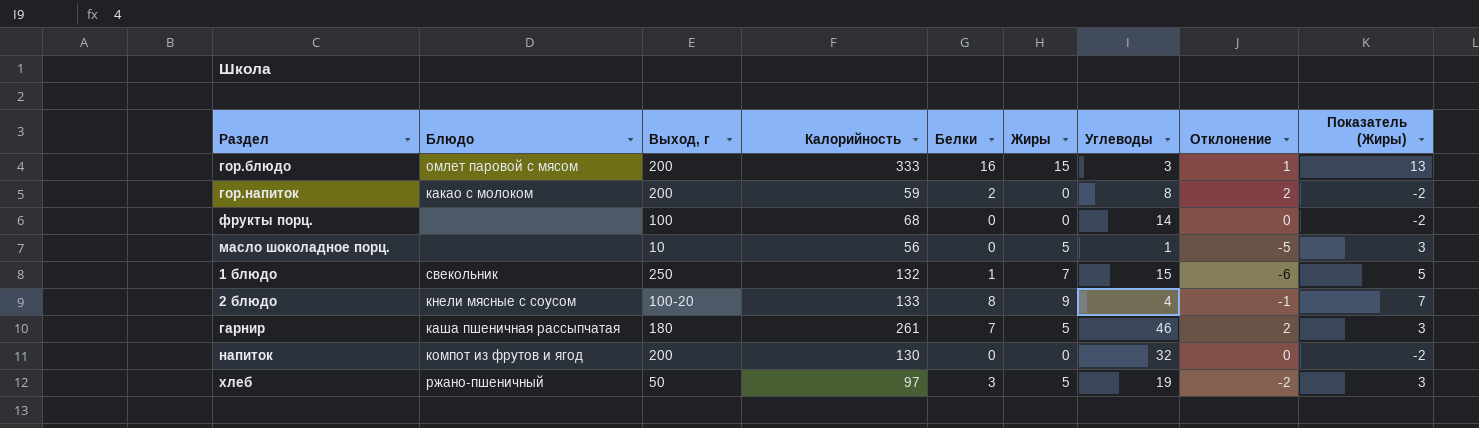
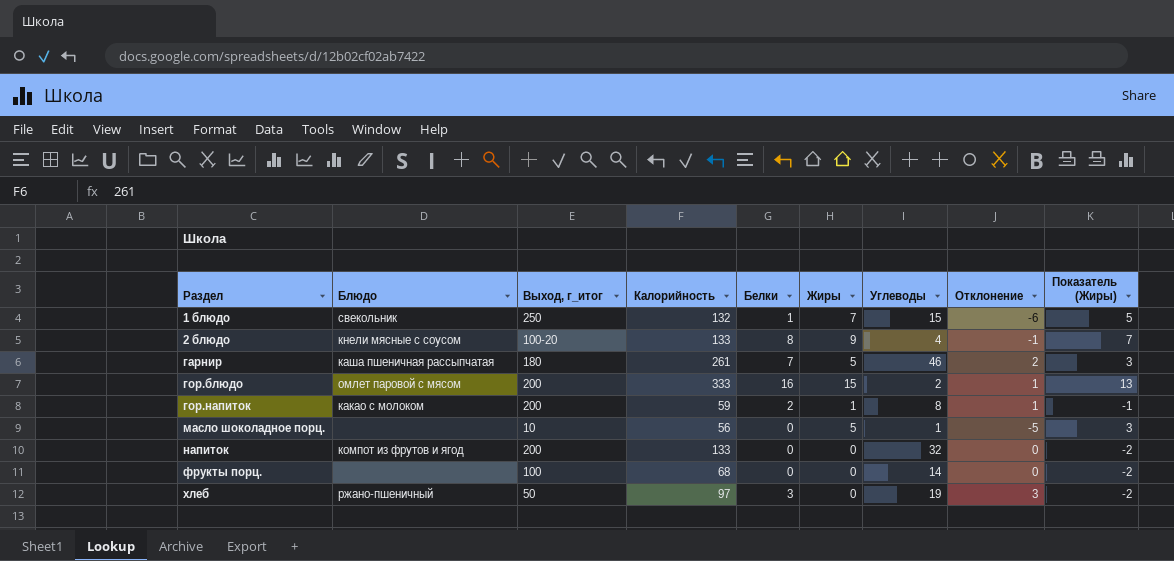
row order: none -> Раздел ascending
column name: Выход, г -> Выход, г_итог
гор.блюдо | Углеводы: 3 -> 2
гор.напиток | Жиры: 0 -> 1
гор.напиток | Отклонение: 2 -> 1
гор.напиток | Показатель (Жиры): -2 -> -1
напиток | Калорийность: 130 -> 133
хлеб | Жиры: 5 -> 0
хлеб | Отклонение: -2 -> 3
хлеб | Показатель (Жиры): 3 -> -2

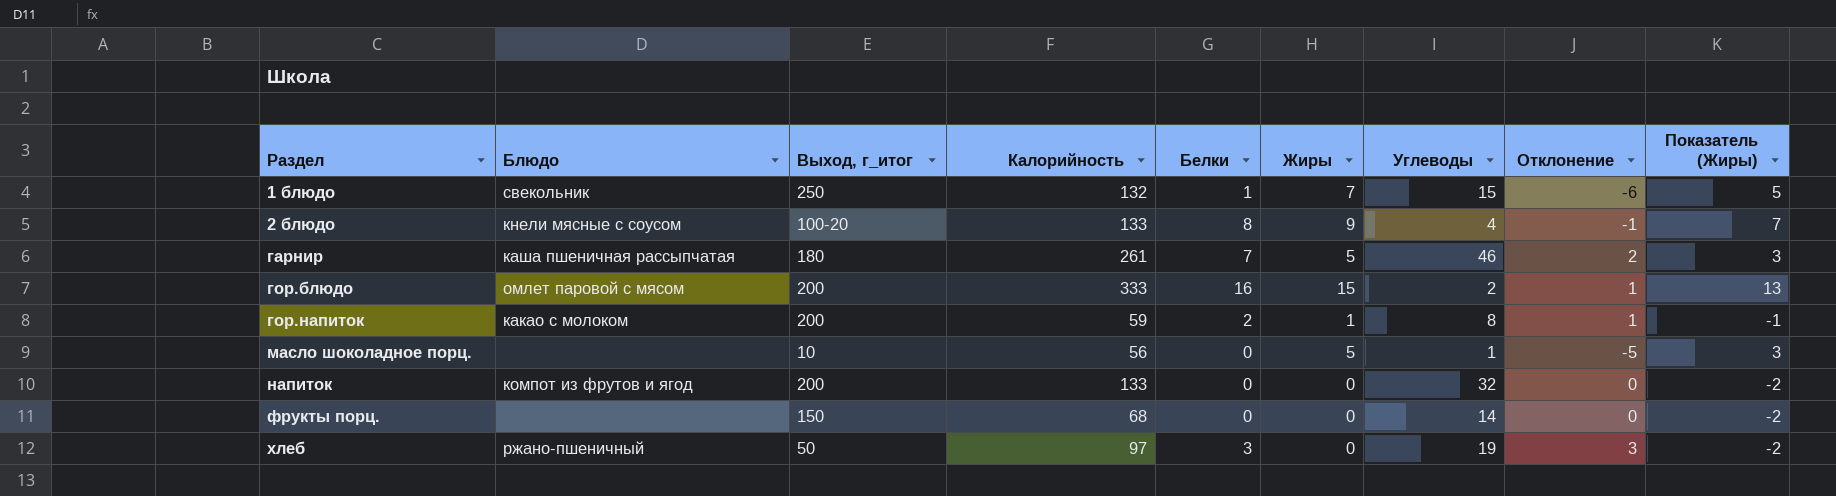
фрукты порц. | Выход, г_итог: 100 -> 150

